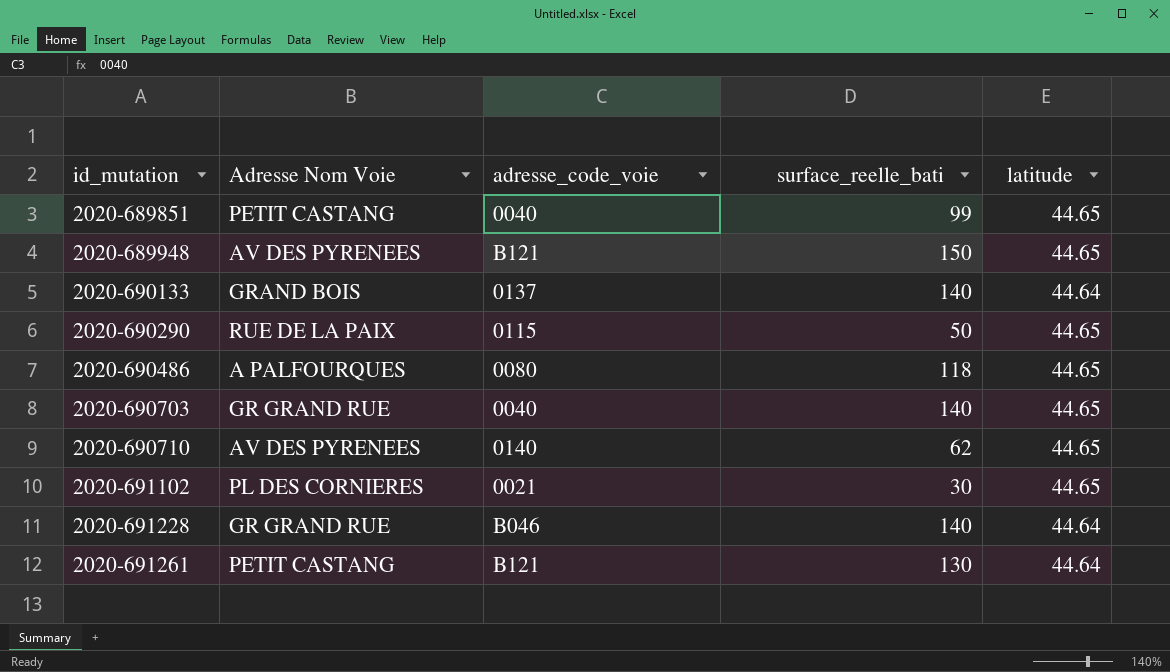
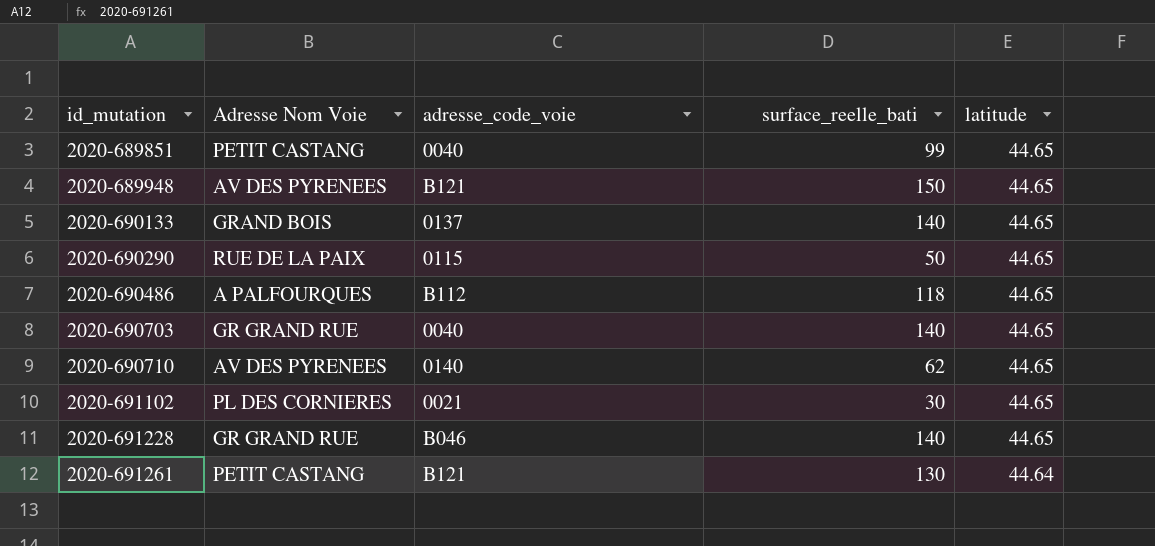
2020-690133 | latitude: 44.64 -> 44.65
2020-690486 | adresse_code_voie: 0080 -> B112
2020-691228 | latitude: 44.64 -> 44.65

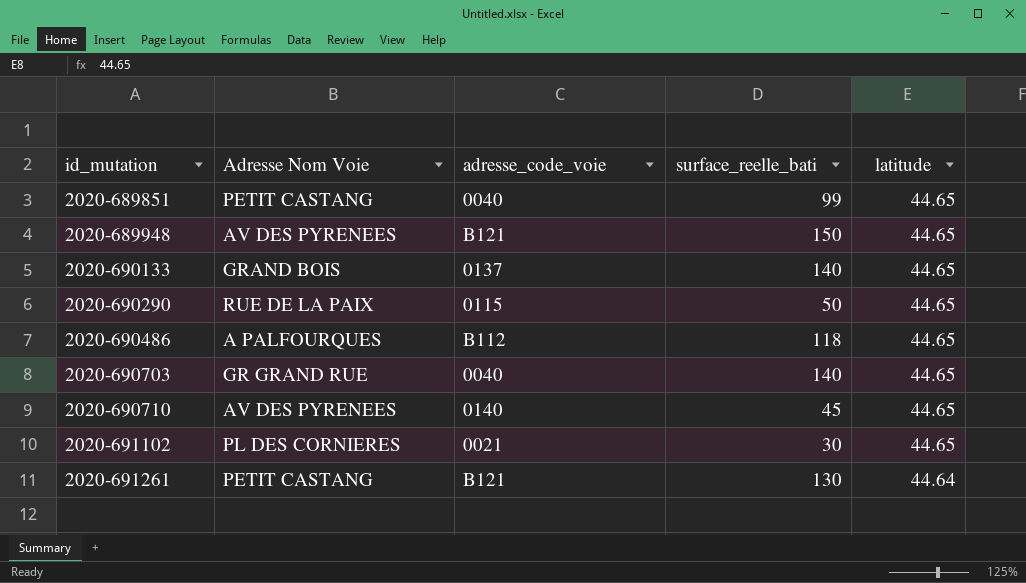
row 2020-691228: GR GRAND RUE | B046 | 140 | 44.65 -> none
2020-690710 | surface_reelle_bati: 62 -> 45

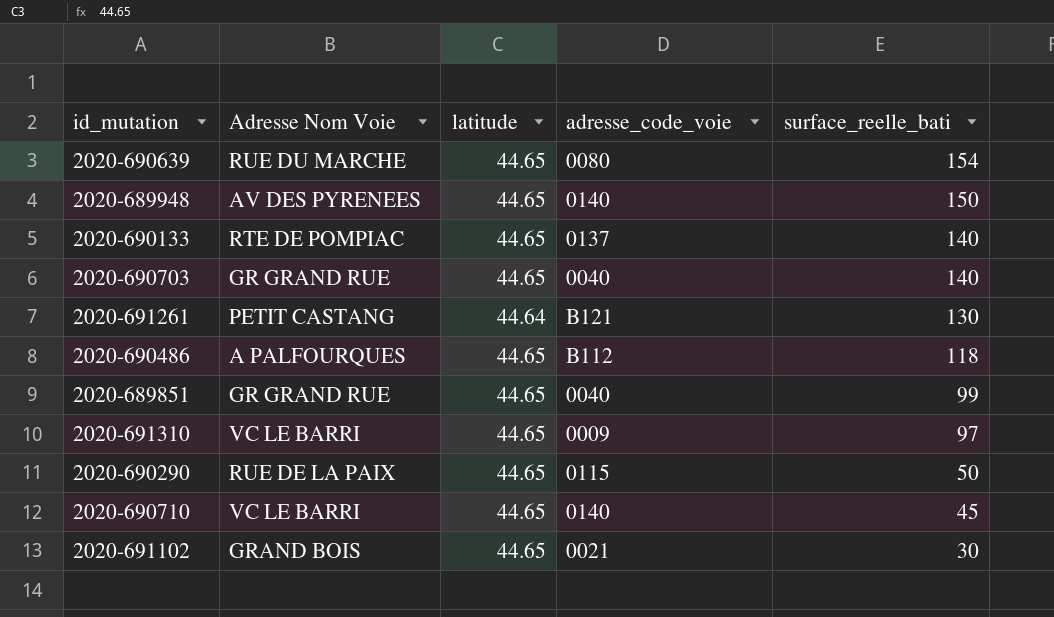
row order: id_mutation ascending -> surface_reelle_bati descending
column latitude | position: 5 -> 3
row 2020-690639: none -> RUE DU MARCHE | 44.65 | 0080 | 154
2020-689948 | adresse_code_voie: B121 -> 0140
2020-690133 | Adresse Nom Voie: GRAND BOIS -> RTE DE POMPIAC
2020-689851 | Adresse Nom Voie: PETIT CASTANG -> GR GRAND RUE
row 2020-691310: none -> VC LE BARRI | 44.65 | 0009 | 97
2020-690710 | Adresse Nom Voie: AV DES PYRENEES -> VC LE BARRI
2020-691102 | Adresse Nom Voie: PL DES CORNIERES -> GRAND BOIS

